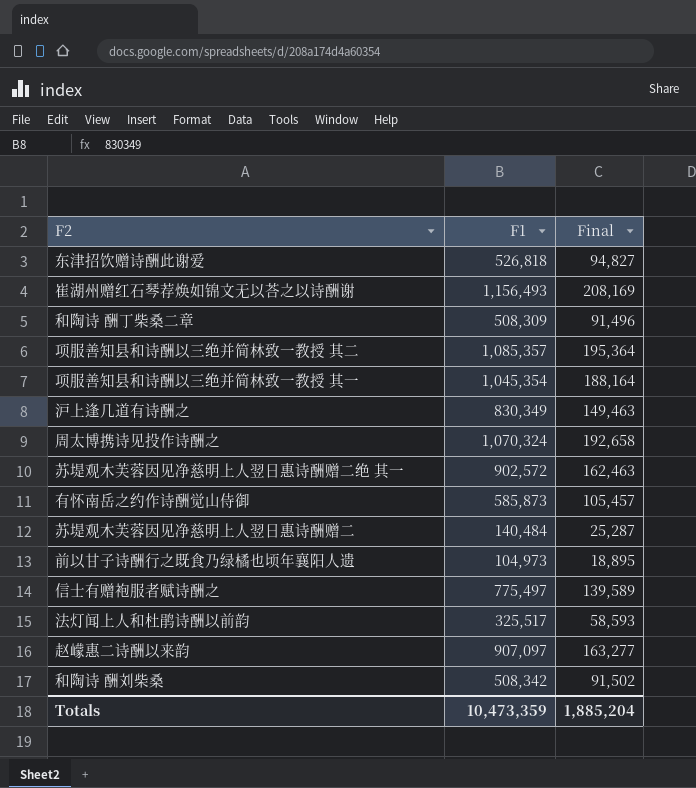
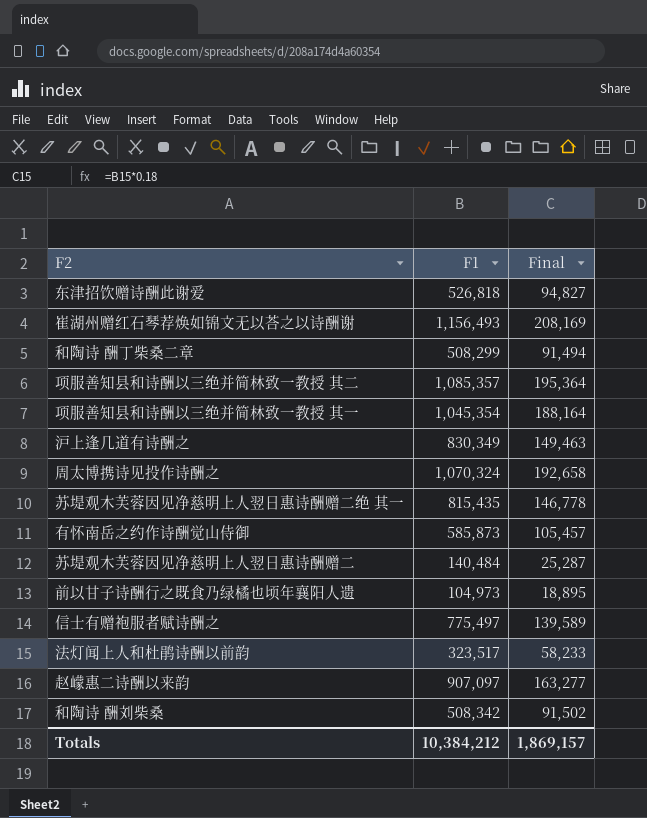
和陶诗 酬丁柴桑二章 | F1: 508,309 -> 508,299
和陶诗 酬丁柴桑二章 | Final: 91,496 -> 91,494
苏堤观木芙蓉因见净慈明上人翌日惠诗酬赠二绝 其一 | F1: 902,572 -> 815,435
苏堤观木芙蓉因见净慈明上人翌日惠诗酬赠二绝 其一 | Final: 162,463 -> 146,778
法灯闻上人和杜鹃诗酬以前韵 | F1: 325,517 -> 323,517
法灯闻上人和杜鹃诗酬以前韵 | Final: 58,593 -> 58,233
Totals | F1: 10,473,359 -> 10,384,212
Totals | Final: 1,885,204 -> 1,869,157

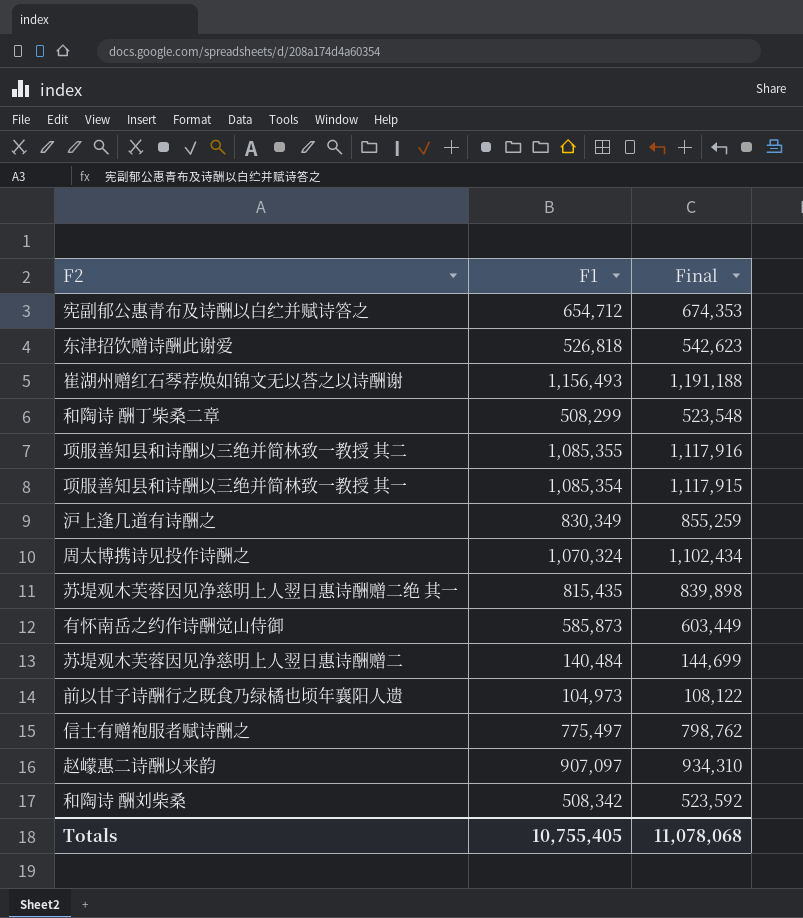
column Final | formula: [F1] * 0.18 -> [F1] * 1.03
row 法灯闻上人和杜鹃诗酬以前韵: 323,517 | 58,233 -> none
row 宪副郁公惠青布及诗酬以白纻并赋诗答之: none -> 654,712 | 674,353
项服善知县和诗酬以三绝并简林致一教授 其二 | F1: 1,085,357 -> 1,085,355
项服善知县和诗酬以三绝并简林致一教授 其一 | F1: 1,045,354 -> 1,085,354
Totals | F1: 10,384,212 -> 10,755,405
Totals | Final: 1,869,157 -> 11,078,068

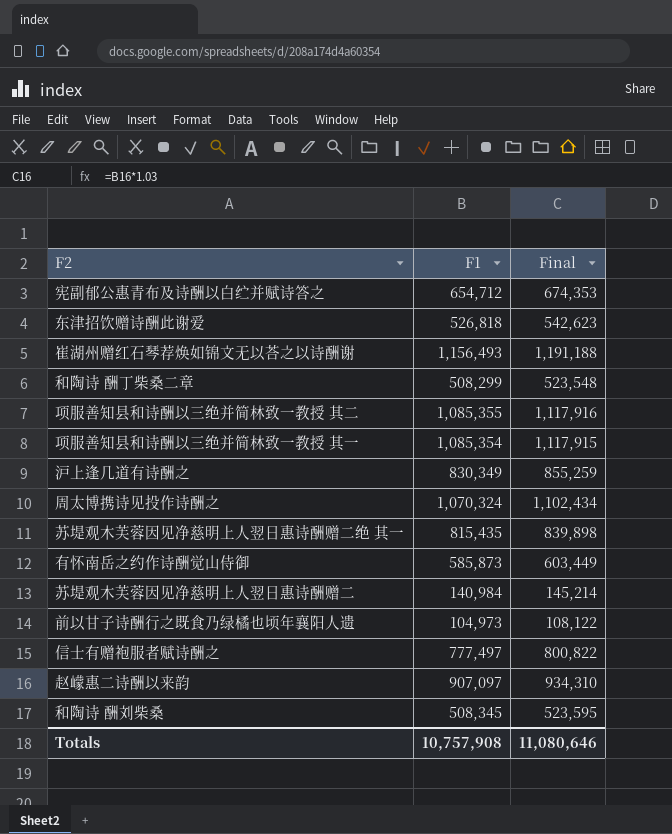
苏堤观木芙蓉因见净慈明上人翌日惠诗酬赠二 | F1: 140,484 -> 140,984
苏堤观木芙蓉因见净慈明上人翌日惠诗酬赠二 | Final: 144,699 -> 145,214
信士有赠袍服者赋诗酬之 | F1: 775,497 -> 777,497
信士有赠袍服者赋诗酬之 | Final: 798,762 -> 800,822
和陶诗 酬刘柴桑 | F1: 508,342 -> 508,345
和陶诗 酬刘柴桑 | Final: 523,592 -> 523,595
Totals | F1: 10,755,405 -> 10,757,908
Totals | Final: 11,078,068 -> 11,080,646

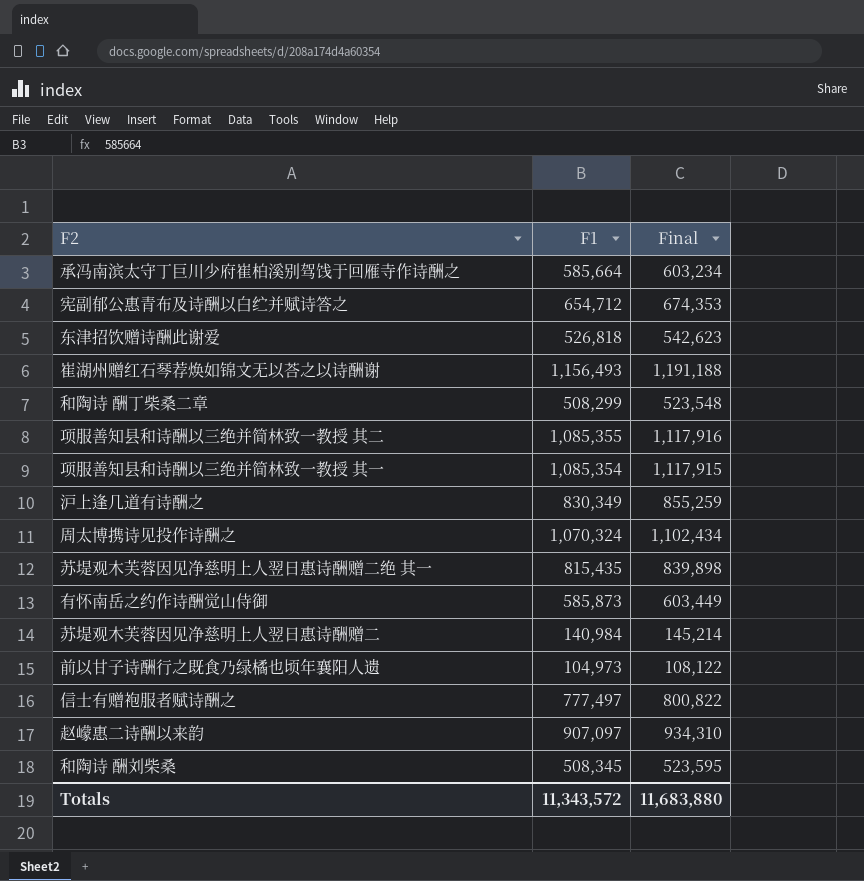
row 承冯南滨太守丁巨川少府崔柏溪别驾饯于回雁寺作诗酬之: none -> 585,664 | 603,234
Totals | F1: 10,757,908 -> 11,343,572
Totals | Final: 11,080,646 -> 11,683,880

